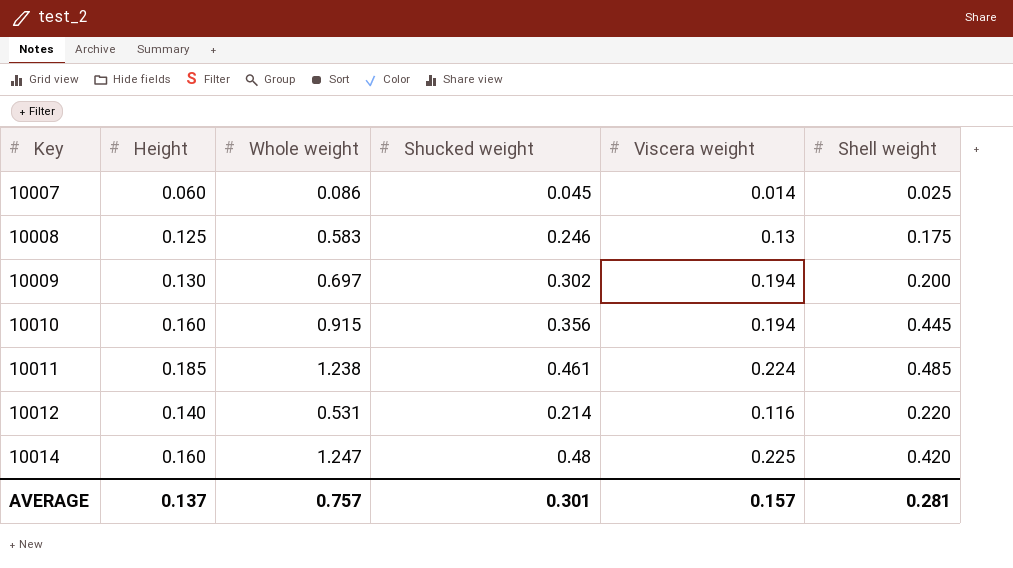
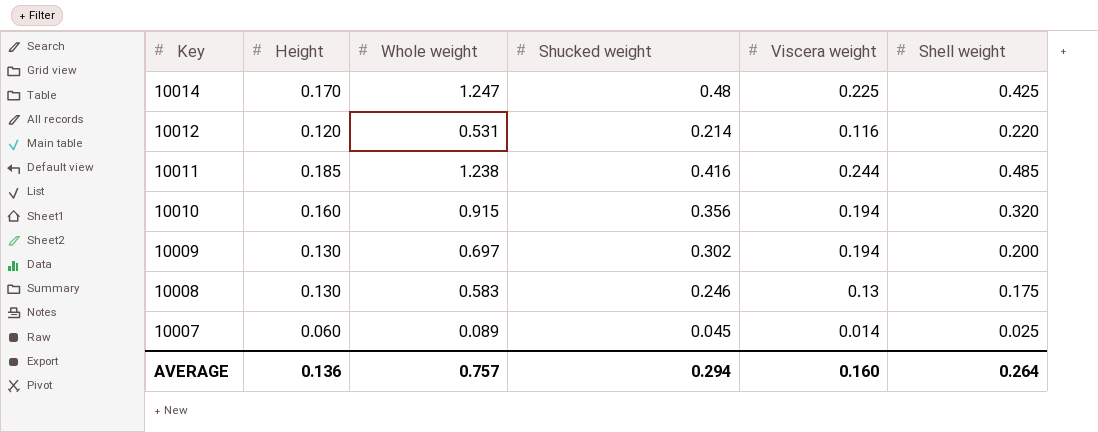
row order: Key ascending -> Key descending
10014 | Height: 0.160 -> 0.170
10014 | Shell weight: 0.420 -> 0.425
10012 | Height: 0.140 -> 0.120
10011 | Shucked weight: 0.461 -> 0.416
10011 | Viscera weight: 0.224 -> 0.244
10010 | Shell weight: 0.445 -> 0.320
10008 | Height: 0.125 -> 0.130
10007 | Whole weight: 0.086 -> 0.089
AVERAGE | Height: 0.137 -> 0.136
AVERAGE | Shucked weight: 0.301 -> 0.294
AVERAGE | Viscera weight: 0.157 -> 0.160
AVERAGE | Shell weight: 0.281 -> 0.264

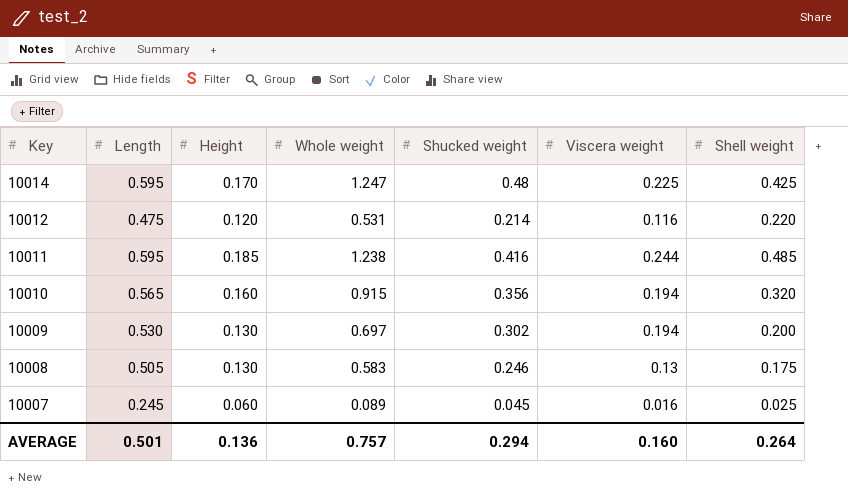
column Length | position: none -> 2
10007 | Viscera weight: 0.014 -> 0.016

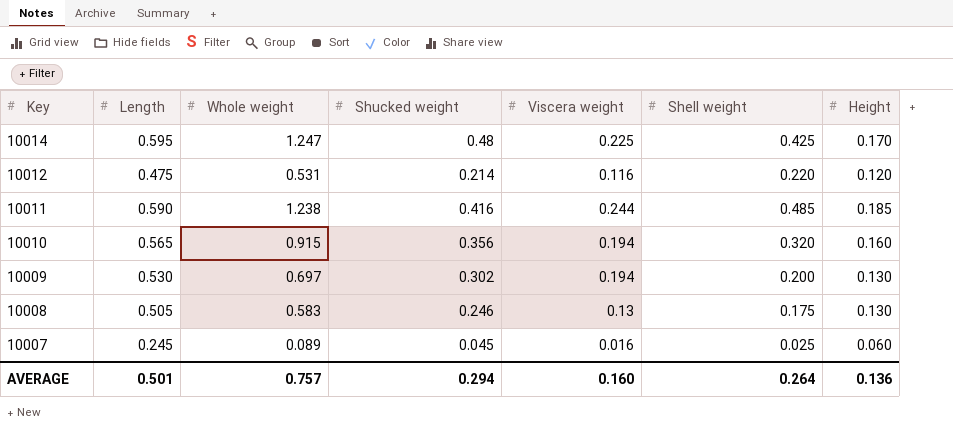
column Height | position: 3 -> 7
10011 | Length: 0.595 -> 0.590

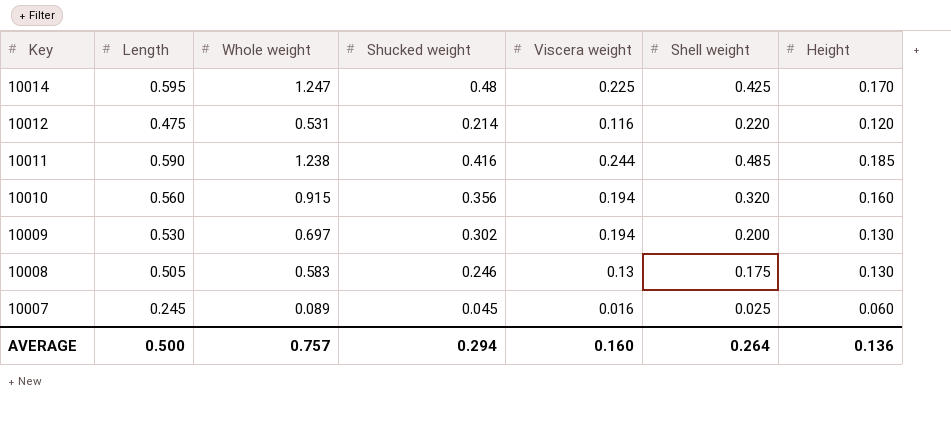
10010 | Length: 0.565 -> 0.560
AVERAGE | Length: 0.501 -> 0.500

